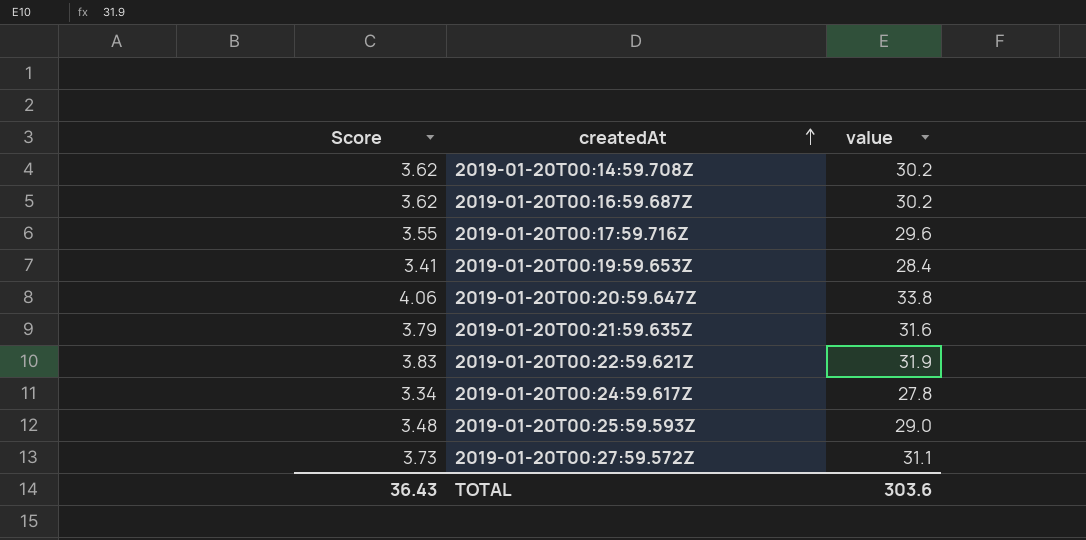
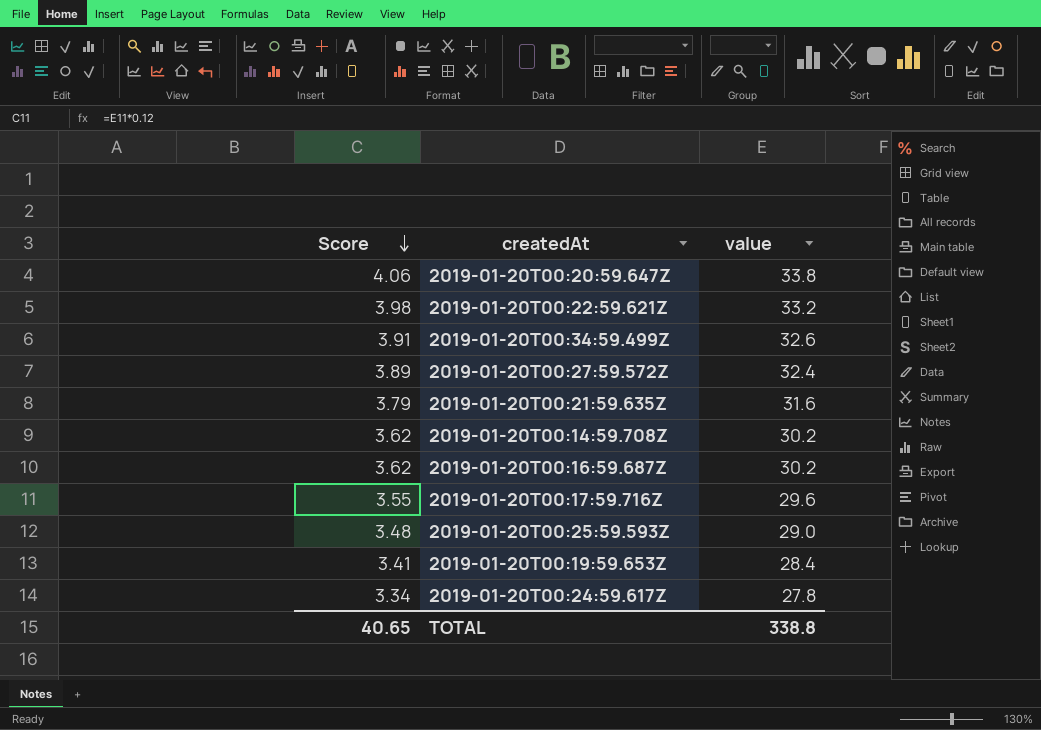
row order: createdAt ascending -> Score descending
2019-01-20T00:22:59.621Z | Score: 3.83 -> 3.98
2019-01-20T00:22:59.621Z | value: 31.9 -> 33.2
row 2019-01-20T00:34:59.499Z: none -> 3.91 | 32.6
2019-01-20T00:27:59.572Z | Score: 3.73 -> 3.89
2019-01-20T00:27:59.572Z | value: 31.1 -> 32.4
TOTAL | Score: 36.43 -> 40.65
TOTAL | value: 303.6 -> 338.8

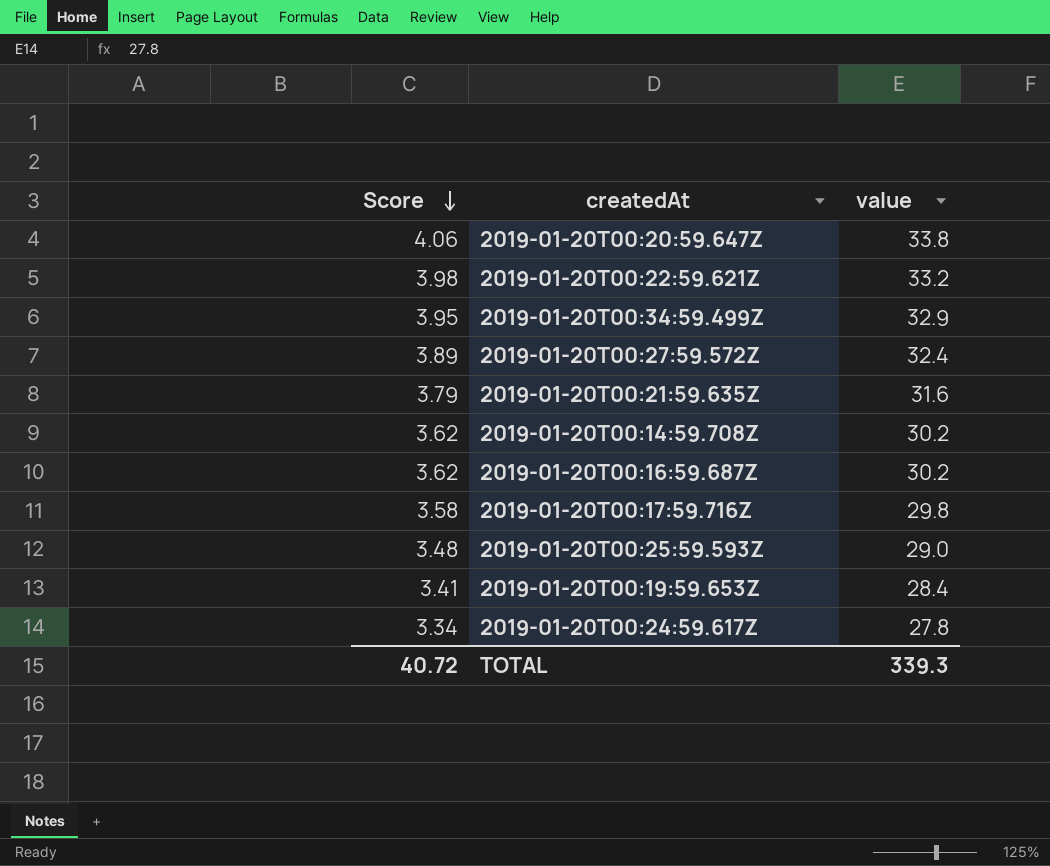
2019-01-20T00:34:59.499Z | Score: 3.91 -> 3.95
2019-01-20T00:34:59.499Z | value: 32.6 -> 32.9
2019-01-20T00:17:59.716Z | Score: 3.55 -> 3.58
2019-01-20T00:17:59.716Z | value: 29.6 -> 29.8
TOTAL | Score: 40.65 -> 40.72
TOTAL | value: 338.8 -> 339.3

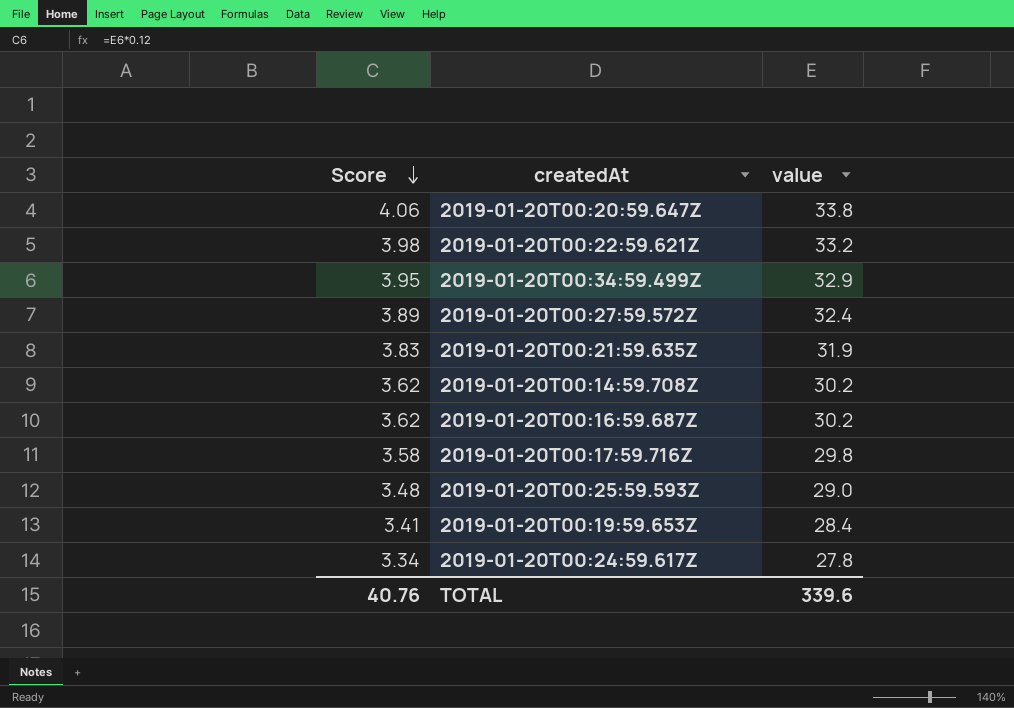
2019-01-20T00:21:59.635Z | Score: 3.79 -> 3.83
2019-01-20T00:21:59.635Z | value: 31.6 -> 31.9
TOTAL | Score: 40.72 -> 40.76
TOTAL | value: 339.3 -> 339.6

